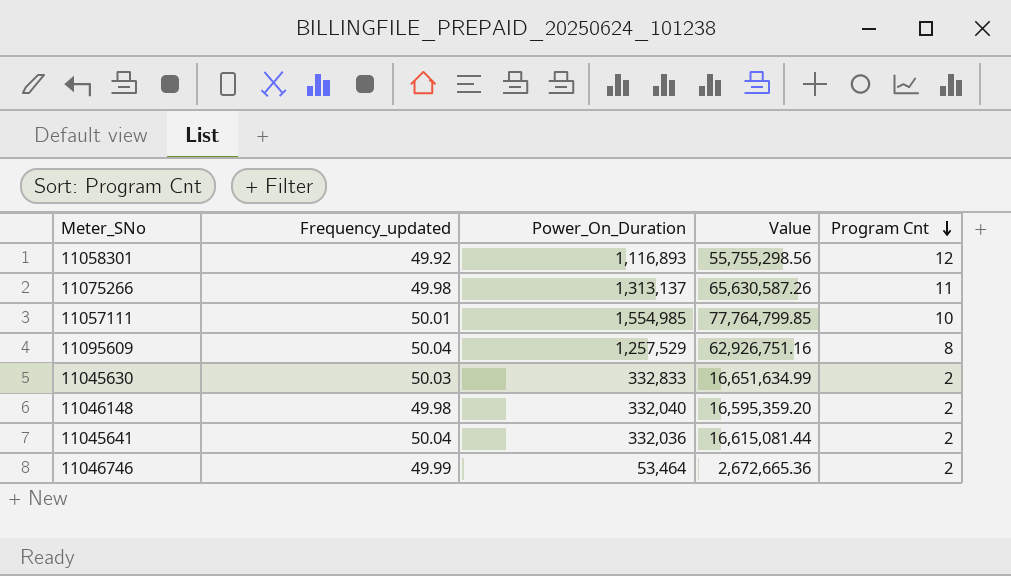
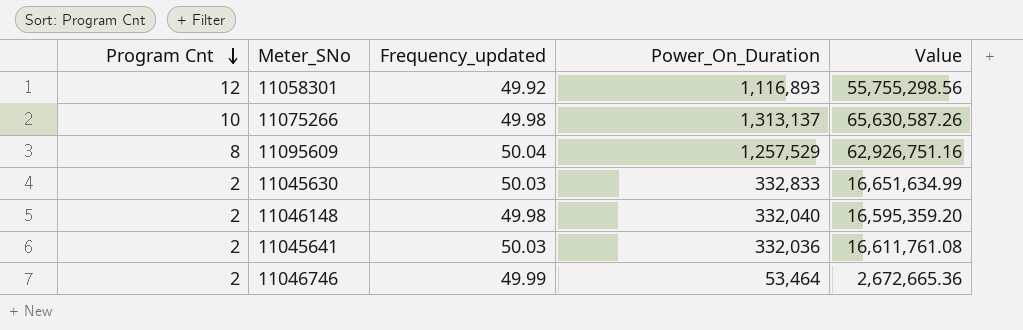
column Program Cnt | position: 5 -> 1
row 11057111: 50.01 | 1,554,985 | 77,764,799.85 | 10 -> none
11075266 | Program Cnt: 11 -> 10
11045641 | Frequency_updated: 50.04 -> 50.03
11045641 | Value: 16,615,081.44 -> 16,611,761.08

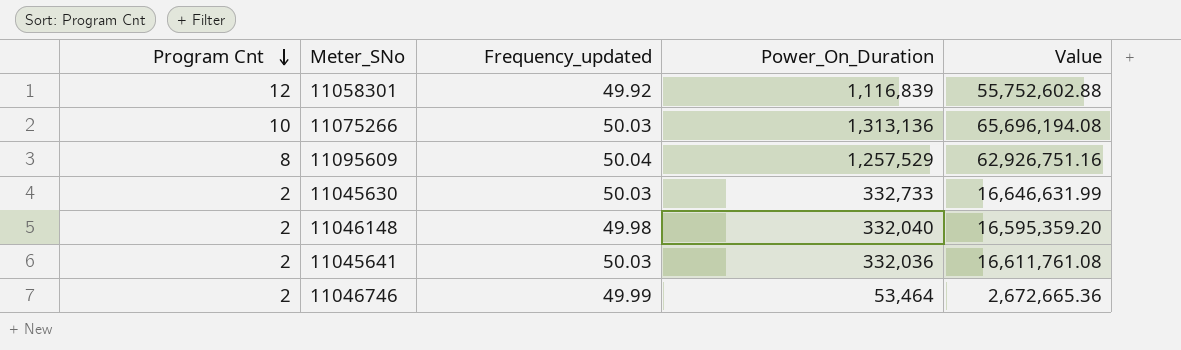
11058301 | Power_On_Duration: 1,116,893 -> 1,116,839
11058301 | Value: 55,755,298.56 -> 55,752,602.88
11075266 | Frequency_updated: 49.98 -> 50.03
11075266 | Power_On_Duration: 1,313,137 -> 1,313,136
11075266 | Value: 65,630,587.26 -> 65,696,194.08
11045630 | Power_On_Duration: 332,833 -> 332,733
11045630 | Value: 16,651,634.99 -> 16,646,631.99

